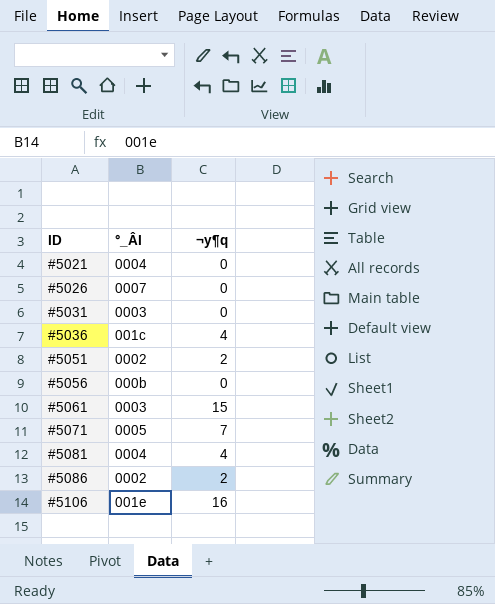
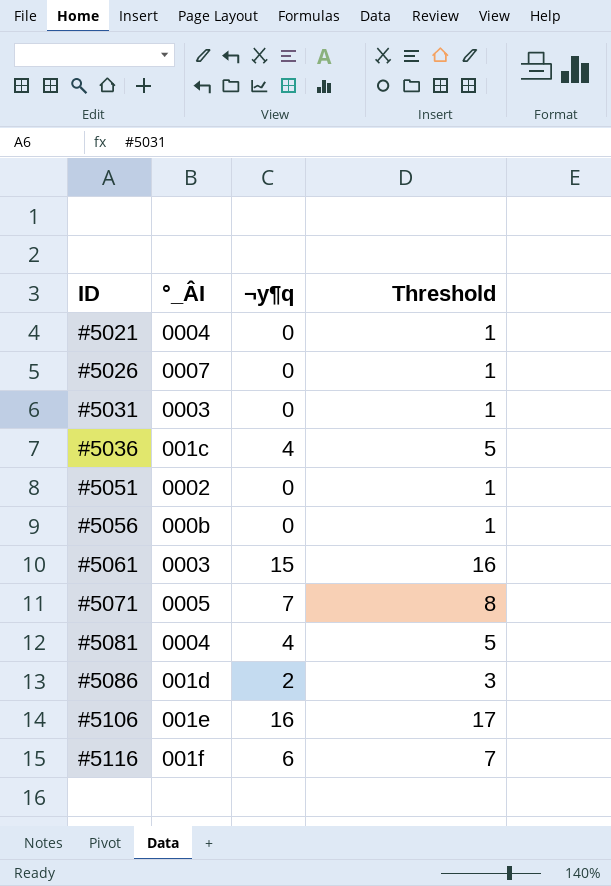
column Threshold | formula: none -> [¬y¶q] + 1
#5051 | ¬y¶q: 2 -> 0
#5086 | °_ÂI: 0002 -> 001d
row #5116: none -> 001f | 6 | 7

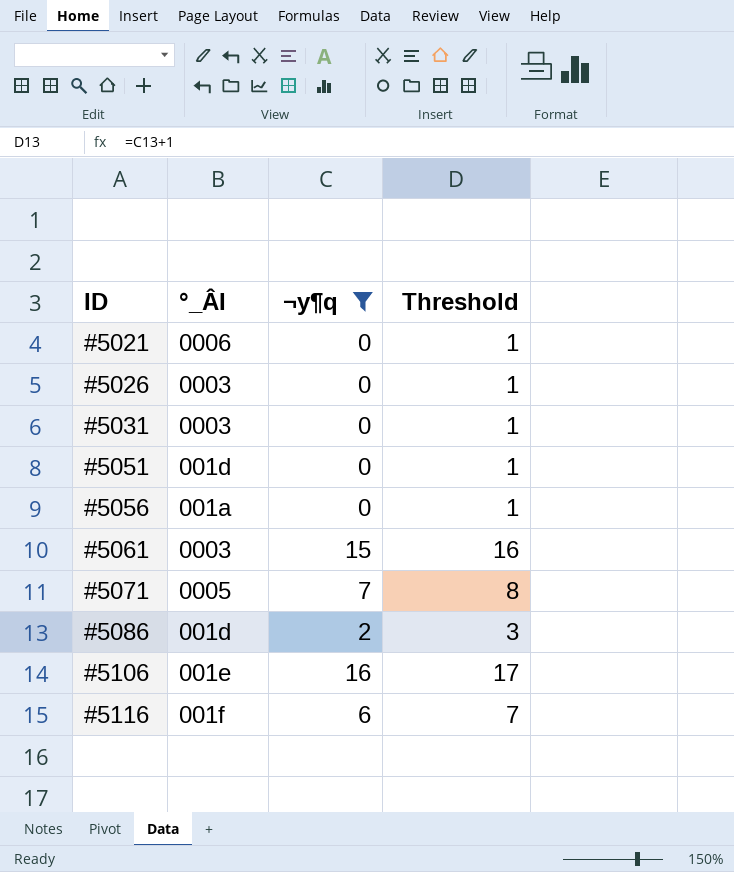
filter: none -> ¬y¶q != 4
#5021 | °_ÂI: 0004 -> 0006
#5026 | °_ÂI: 0007 -> 0003
#5051 | °_ÂI: 0002 -> 001d
#5056 | °_ÂI: 000b -> 001a

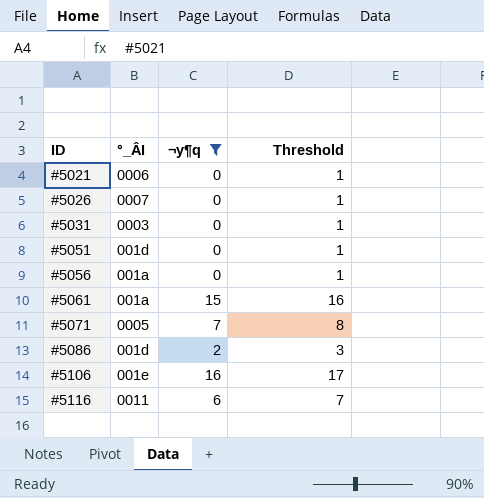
#5026 | °_ÂI: 0003 -> 0007
#5061 | °_ÂI: 0003 -> 001a
#5116 | °_ÂI: 001f -> 0011

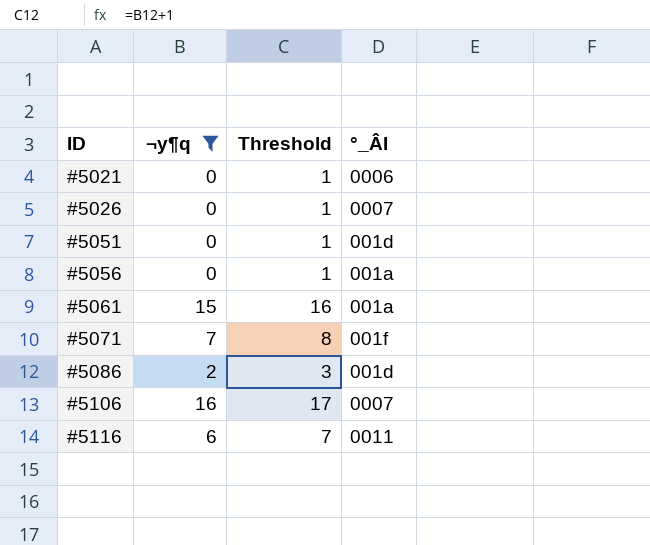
column °_ÂI | position: 2 -> 4
row #5031: 0003 | 0 | 1 -> none
#5071 | °_ÂI: 0005 -> 001f
#5106 | °_ÂI: 001e -> 0007

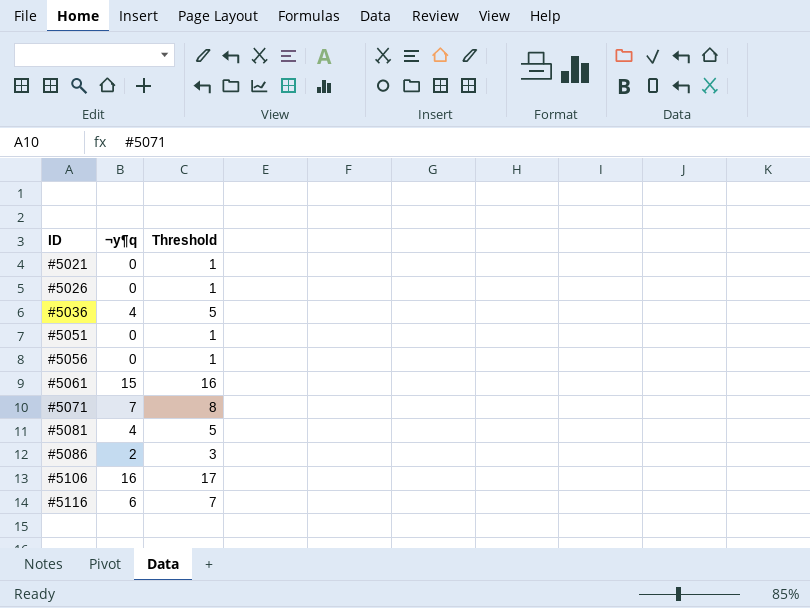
filter: ¬y¶q != 4 -> none
column °_ÂI | position: 4 -> none

